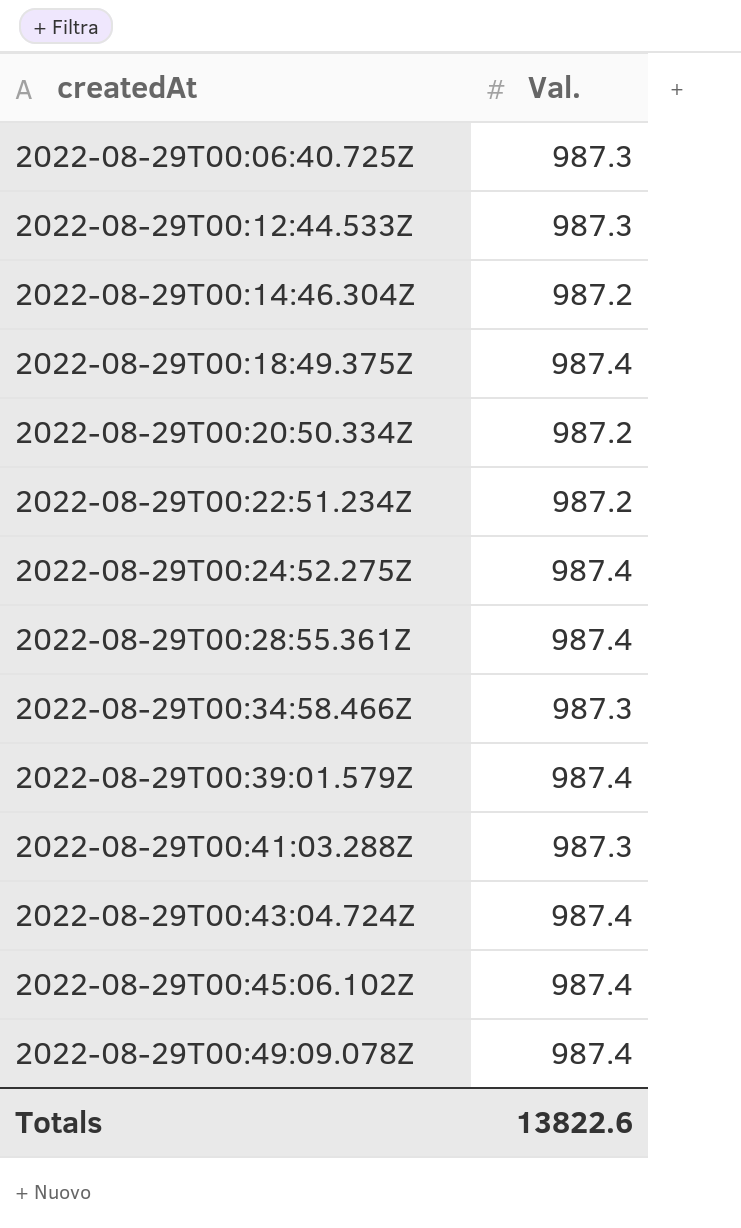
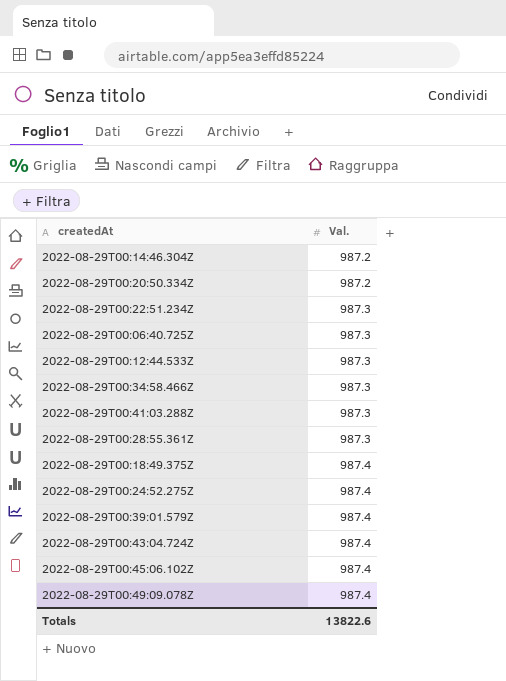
row order: createdAt ascending -> Val. ascending
2022-08-29T00:22:51.234Z | Val.: 987.2 -> 987.3
2022-08-29T00:28:55.361Z | Val.: 987.4 -> 987.3

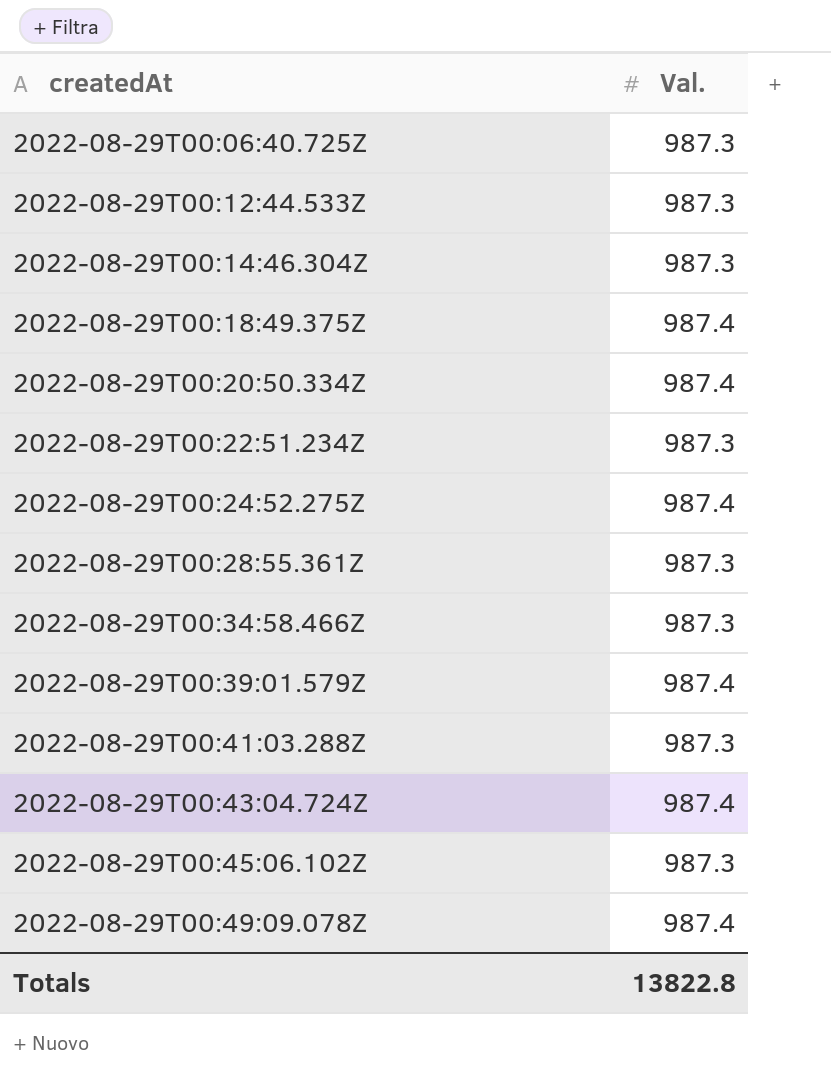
row order: Val. ascending -> createdAt ascending
2022-08-29T00:14:46.304Z | Val.: 987.2 -> 987.3
2022-08-29T00:20:50.334Z | Val.: 987.2 -> 987.4
2022-08-29T00:45:06.102Z | Val.: 987.4 -> 987.3
Totals | Val.: 13822.6 -> 13822.8

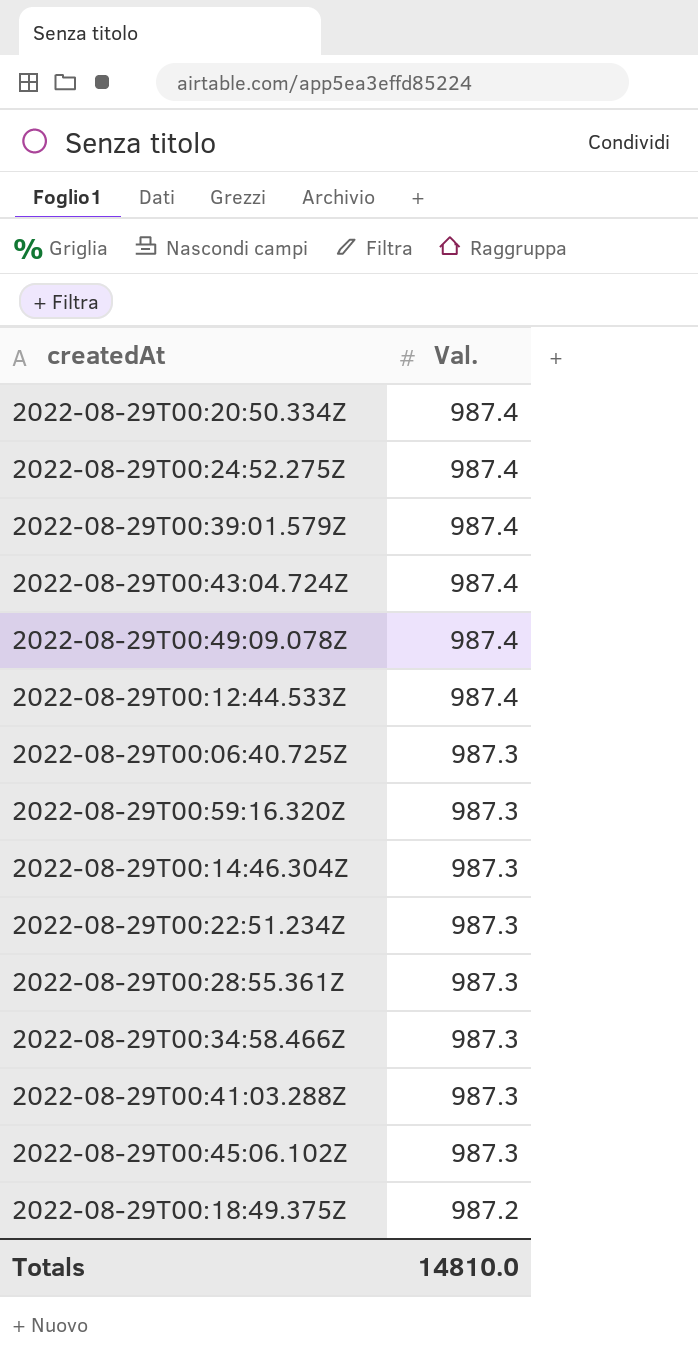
row order: createdAt ascending -> Val. descending
2022-08-29T00:12:44.533Z | Val.: 987.3 -> 987.4
row 2022-08-29T00:59:16.320Z: none -> 987.3
2022-08-29T00:18:49.375Z | Val.: 987.4 -> 987.2
Totals | Val.: 13822.8 -> 14810.0

